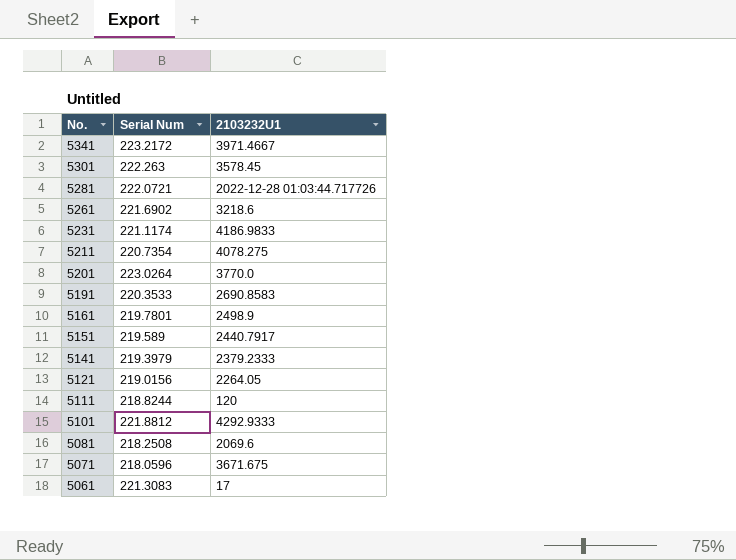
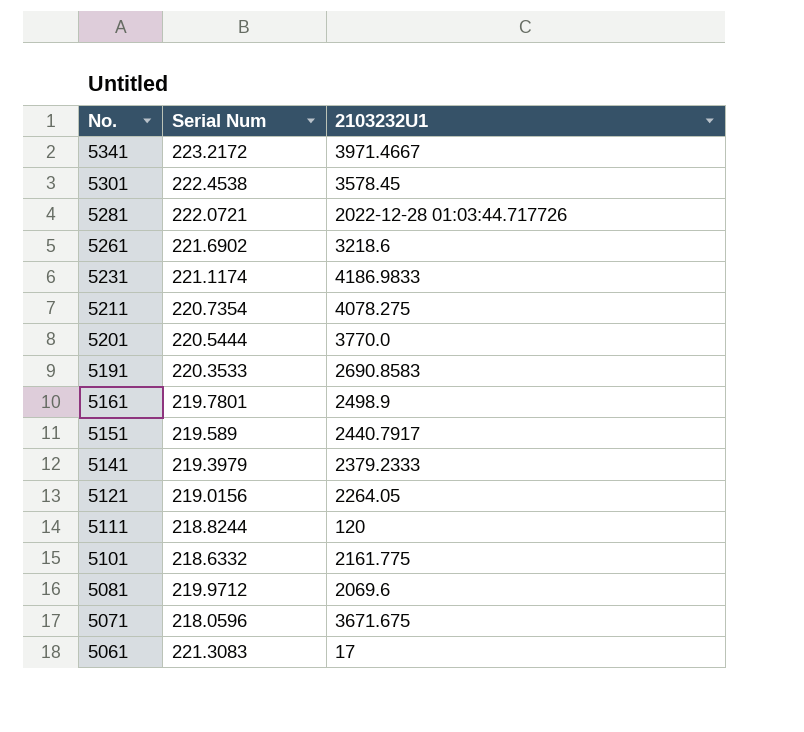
5301 | Serial Num: 222.263 -> 222.4538
5201 | Serial Num: 223.0264 -> 220.5444
5101 | Serial Num: 221.8812 -> 218.6332
5101 | 2103232U1: 4292.9333 -> 2161.775
5081 | Serial Num: 218.2508 -> 219.9712

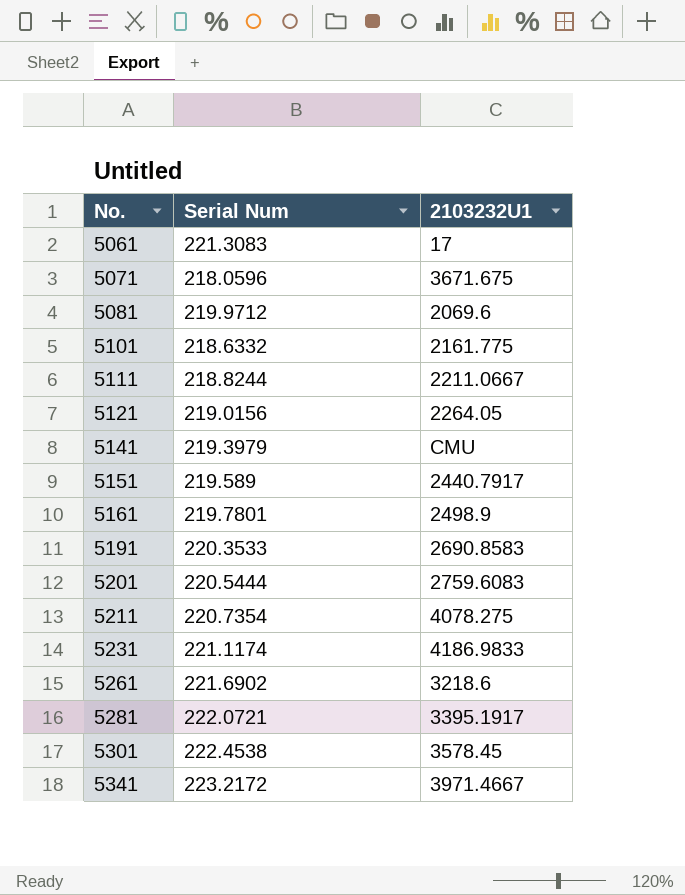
row order: No. descending -> No. ascending
5111 | 2103232U1: 120 -> 2211.0667
5141 | 2103232U1: 2379.2333 -> CMU
5201 | 2103232U1: 3770.0 -> 2759.6083
5281 | 2103232U1: 2022-12-28 01:03:44.717726 -> 3395.1917

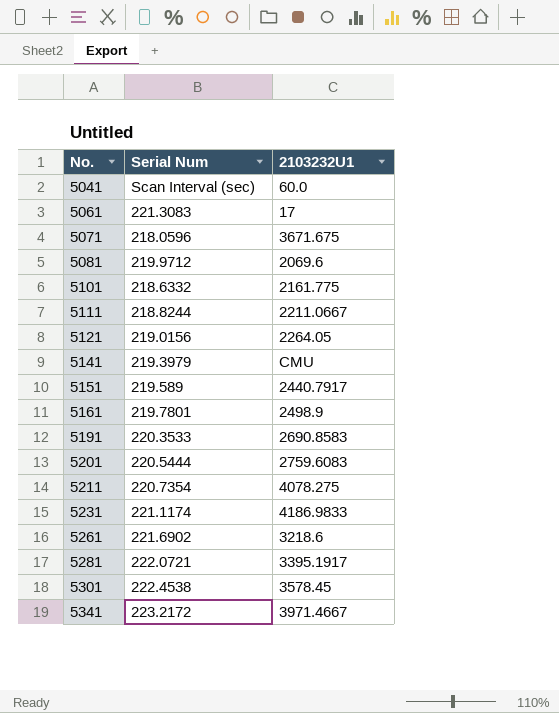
row 5041: none -> Scan Interval (sec) | 60.0

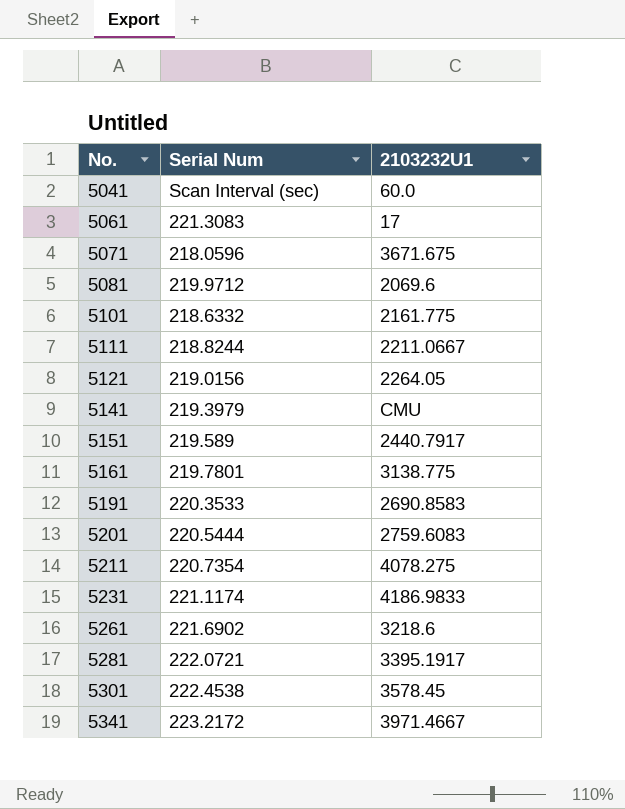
5161 | 2103232U1: 2498.9 -> 3138.775

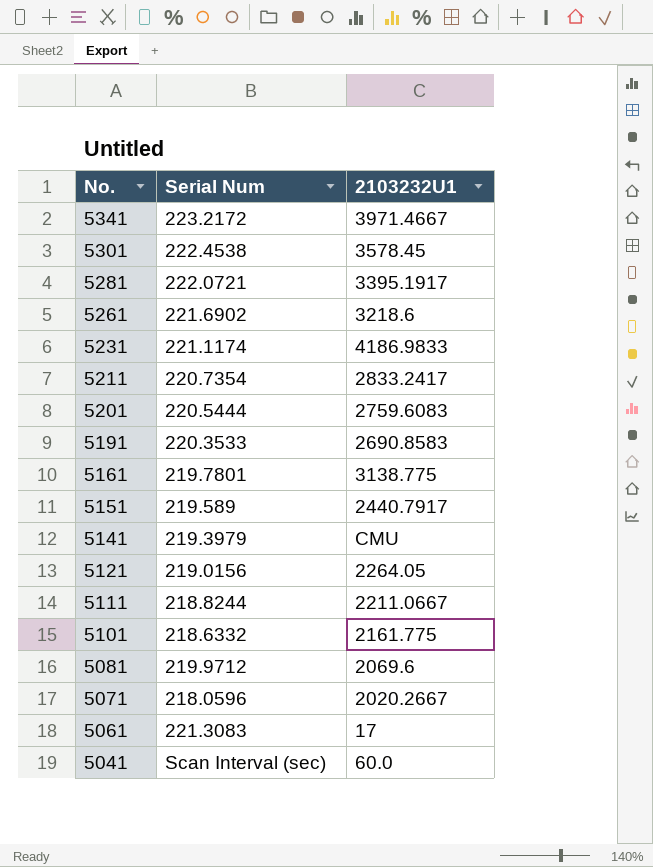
row order: No. ascending -> No. descending
5211 | 2103232U1: 4078.275 -> 2833.2417
5071 | 2103232U1: 3671.675 -> 2020.2667

